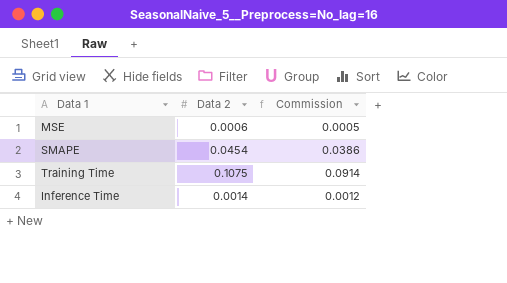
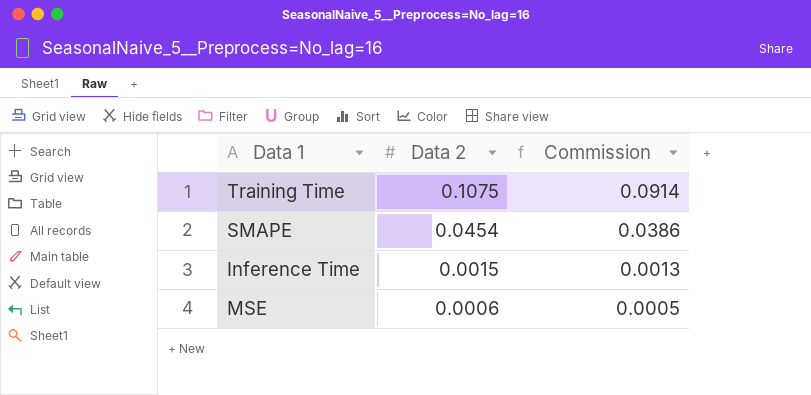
row order: none -> Data 2 descending
Inference Time | Data 2: 0.0014 -> 0.0015
Inference Time | Commission: 0.0012 -> 0.0013

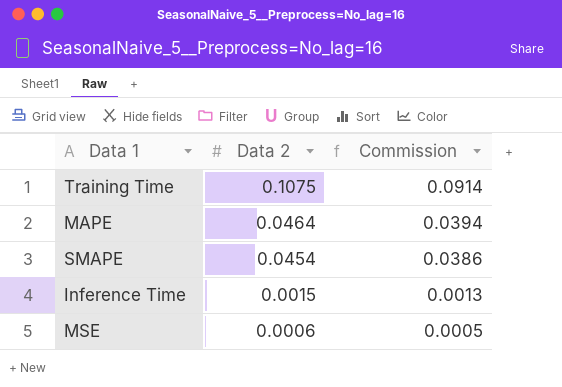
row MAPE: none -> 0.0464 | 0.0394

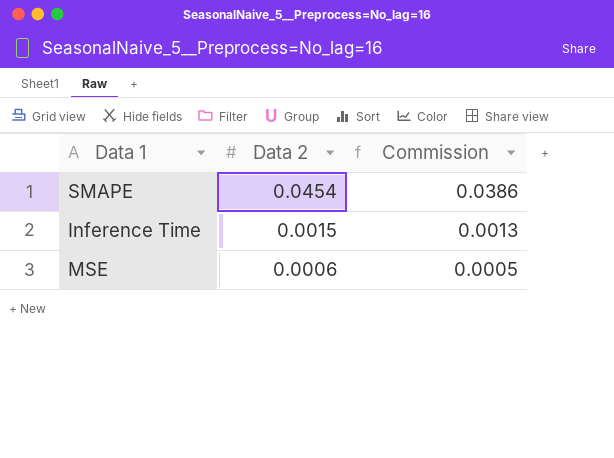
row Training Time: 0.1075 | 0.0914 -> none
row MAPE: 0.0464 | 0.0394 -> none

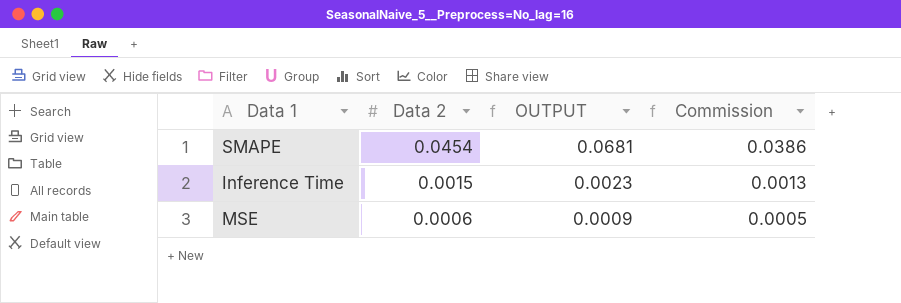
column OUTPUT | formula: none -> [Data 2] * 1.5

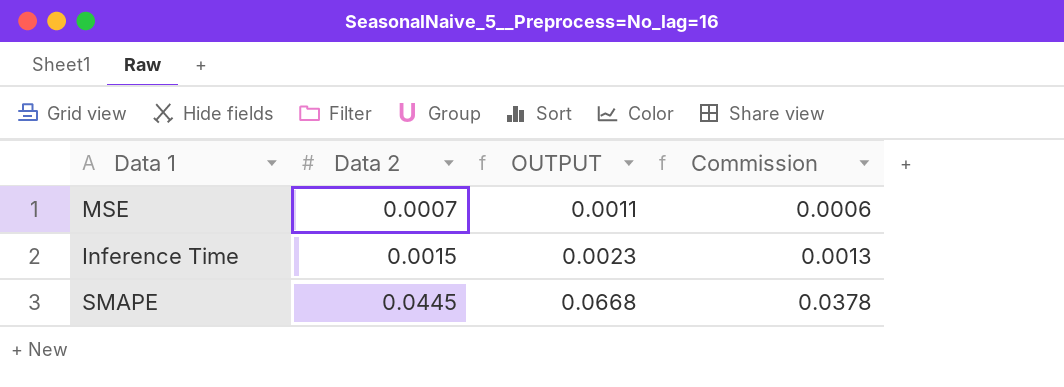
row order: Data 2 descending -> Data 2 ascending
MSE | Data 2: 0.0006 -> 0.0007
MSE | OUTPUT: 0.0009 -> 0.0011
MSE | Commission: 0.0005 -> 0.0006
SMAPE | Data 2: 0.0454 -> 0.0445
SMAPE | OUTPUT: 0.0681 -> 0.0668
SMAPE | Commission: 0.0386 -> 0.0378

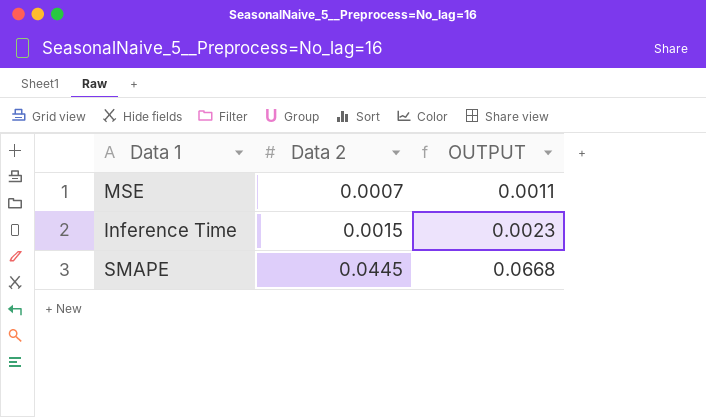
column Commission | formula: [Data 2] * 0.85 -> none

